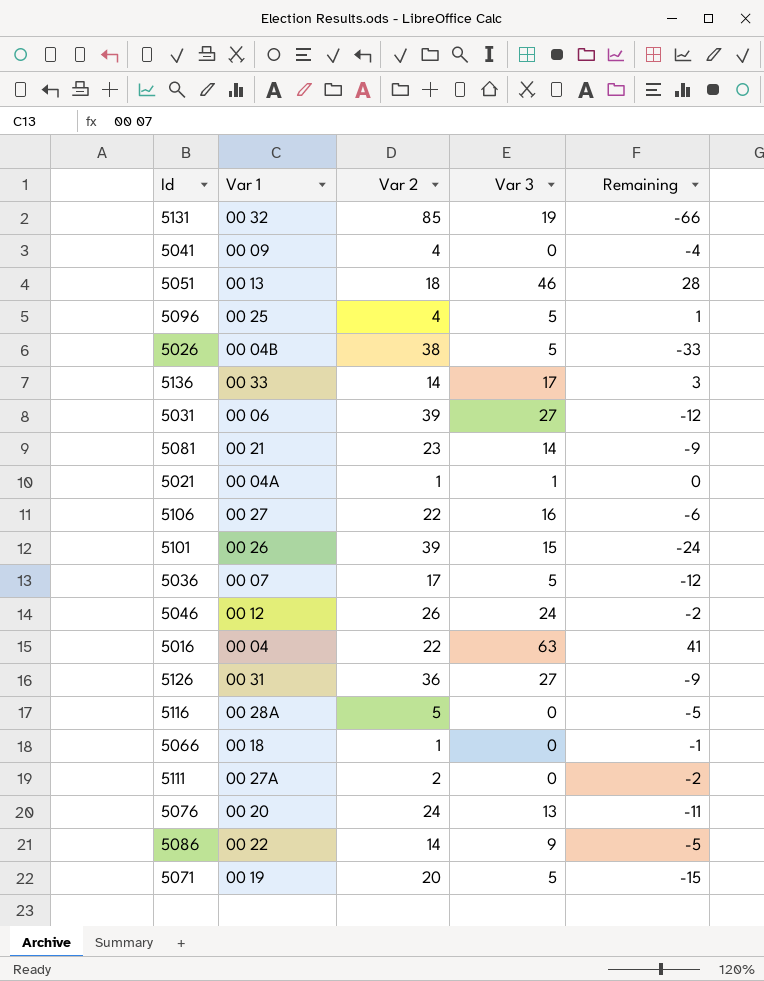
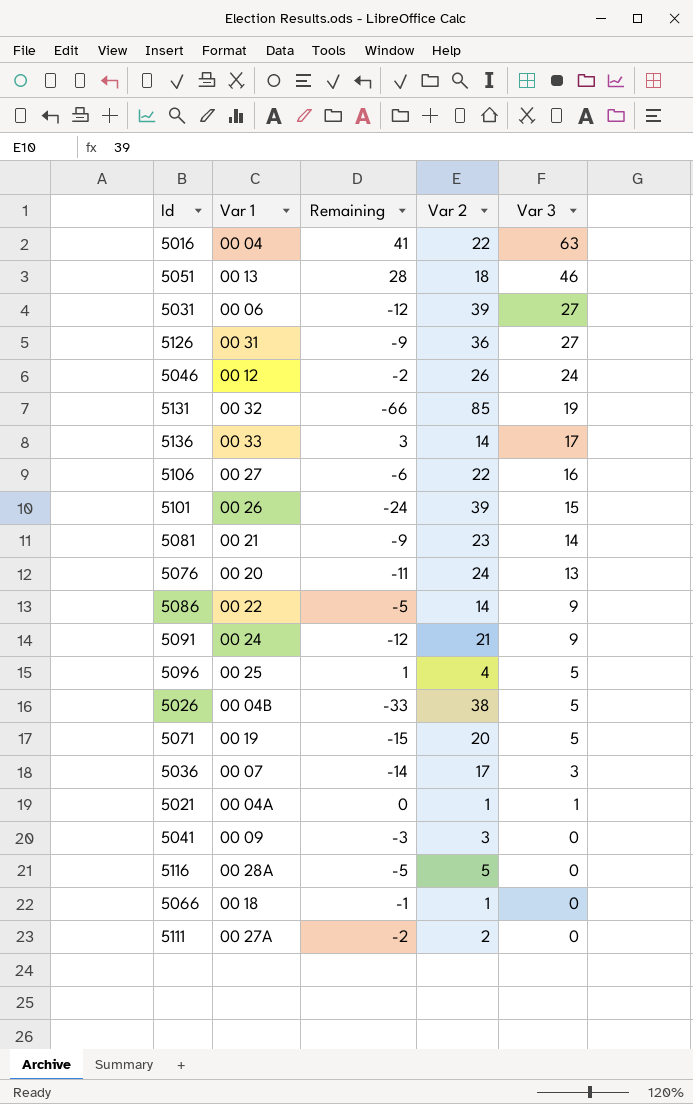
row order: none -> Var 3 descending
column Remaining | position: 5 -> 3
row 5091: none -> 00 24 | -12 | 21 | 9
5036 | Remaining: -12 -> -14
5036 | Var 3: 5 -> 3
5041 | Remaining: -4 -> -3
5041 | Var 2: 4 -> 3

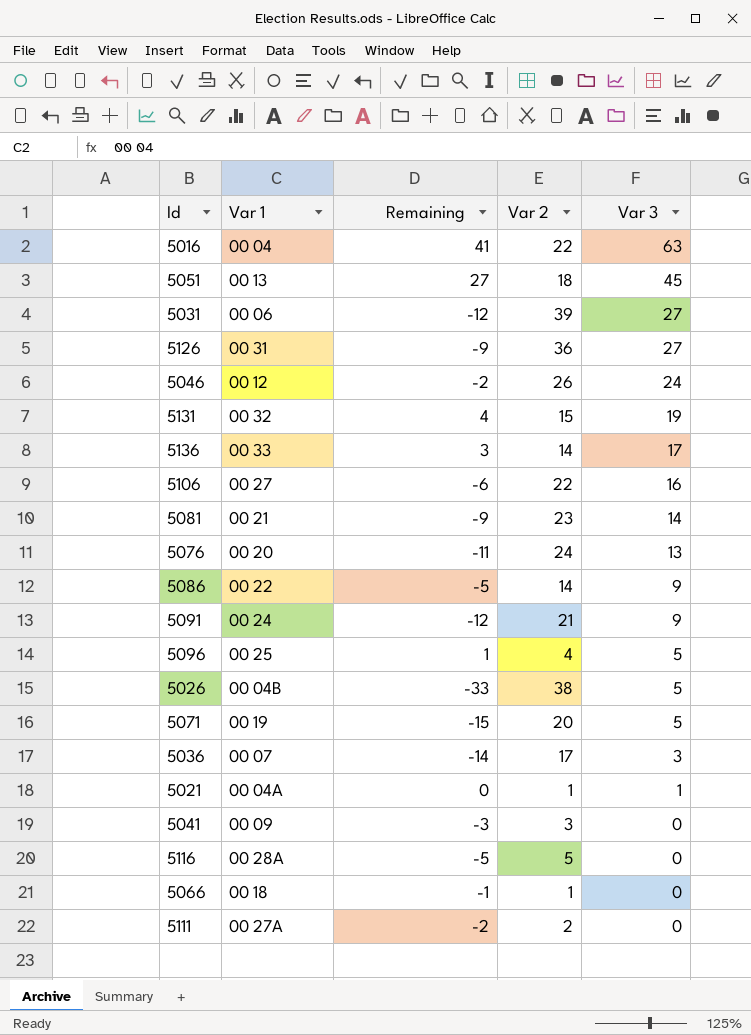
row 5101: 00 26 | -24 | 39 | 15 -> none
5051 | Remaining: 28 -> 27
5051 | Var 3: 46 -> 45
5131 | Remaining: -66 -> 4
5131 | Var 2: 85 -> 15

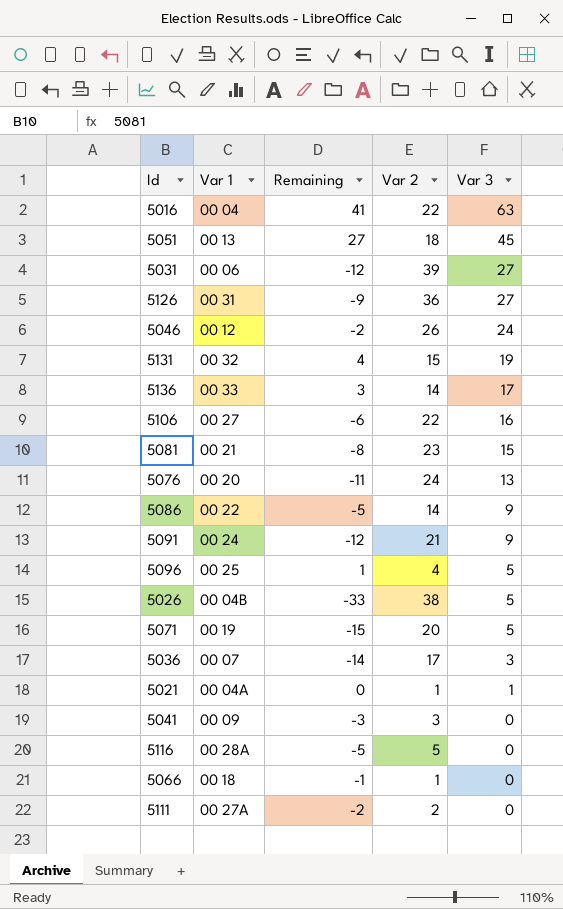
5081 | Remaining: -9 -> -8
5081 | Var 3: 14 -> 15

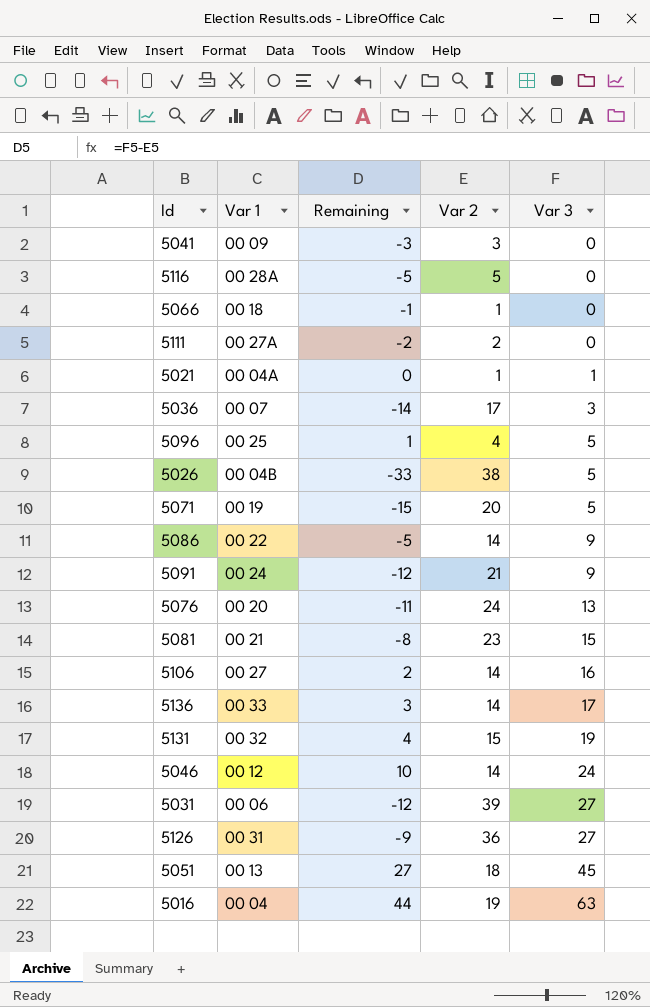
row order: Var 3 descending -> Var 3 ascending
5106 | Remaining: -6 -> 2
5106 | Var 2: 22 -> 14
5046 | Remaining: -2 -> 10
5046 | Var 2: 26 -> 14
5016 | Remaining: 41 -> 44
5016 | Var 2: 22 -> 19

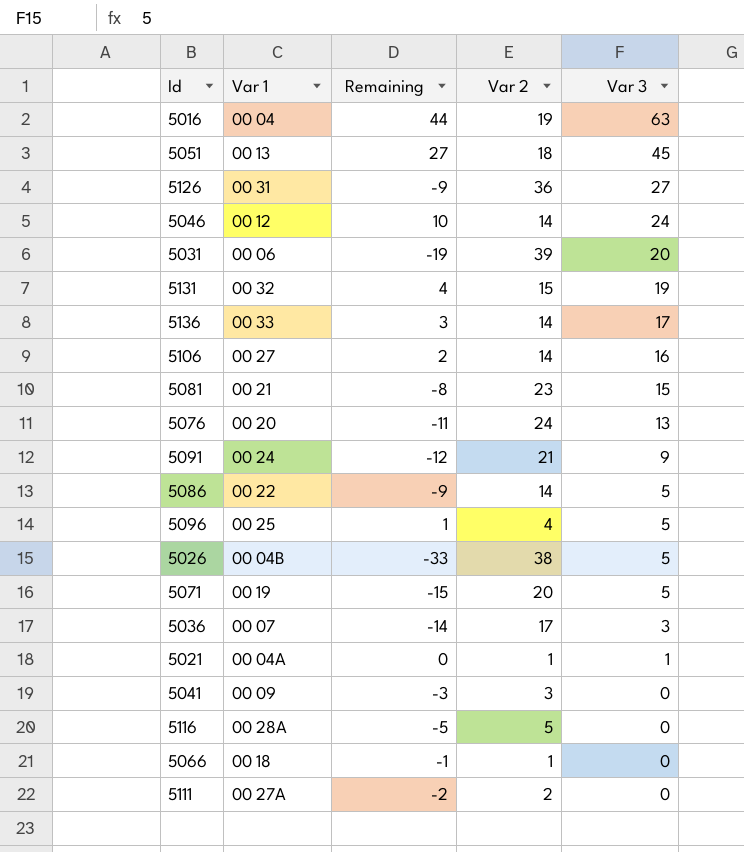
row order: Var 3 ascending -> Var 3 descending
5031 | Remaining: -12 -> -19
5031 | Var 3: 27 -> 20
5086 | Remaining: -5 -> -9
5086 | Var 3: 9 -> 5

